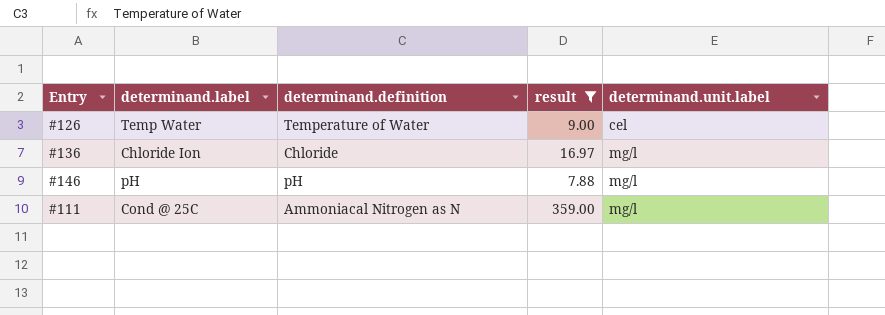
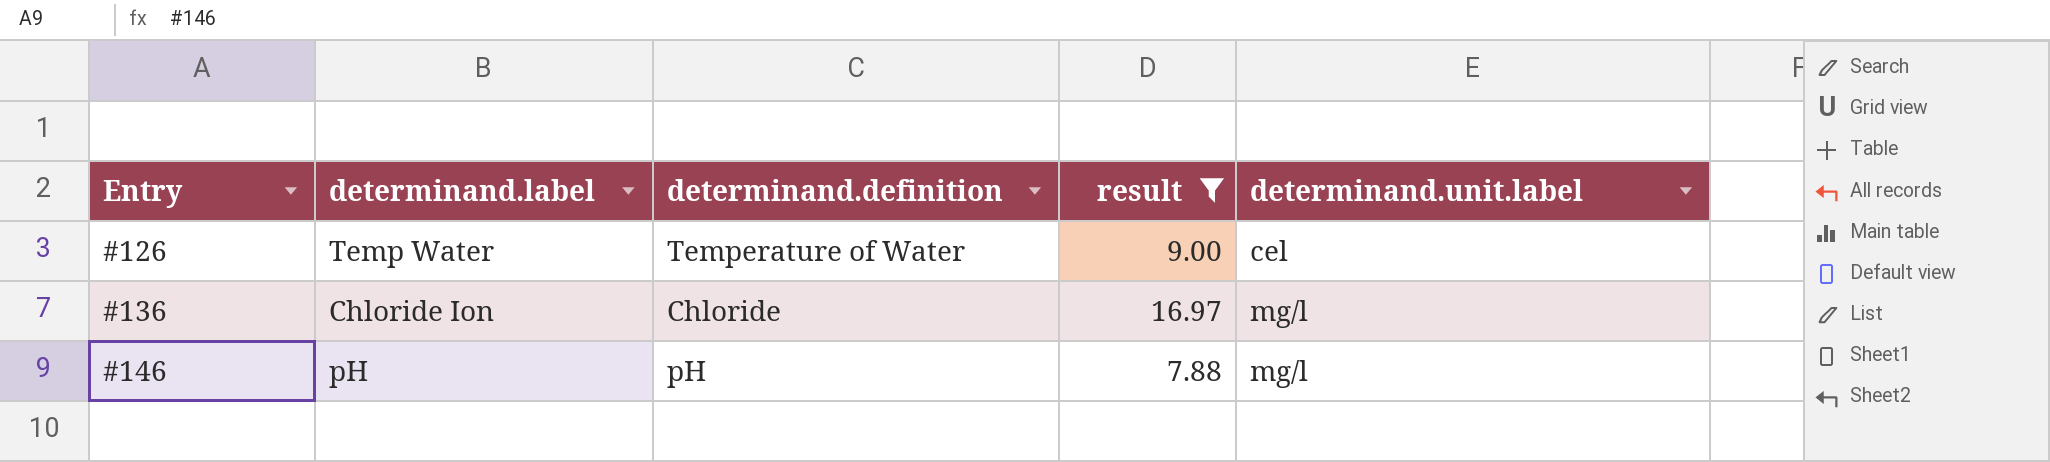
row #111: Cond @ 25C | Ammoniacal Nitrogen as N | 359.00 | mg/l -> none

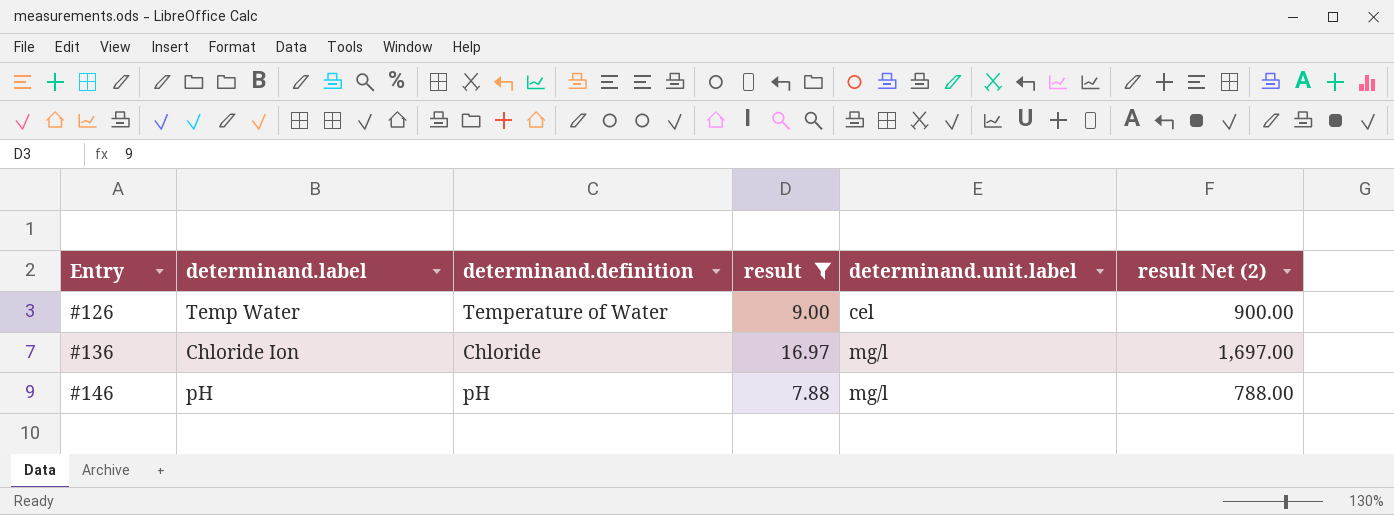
column result Net (2) | formula: none -> [result] * 100

